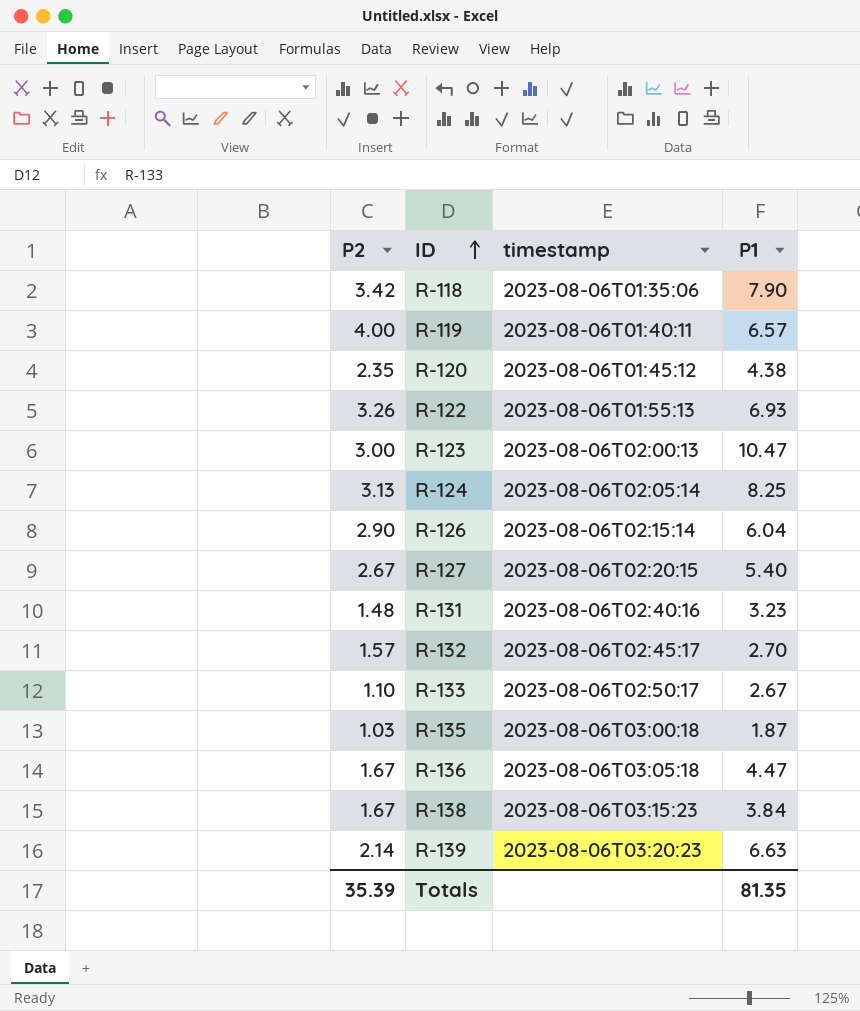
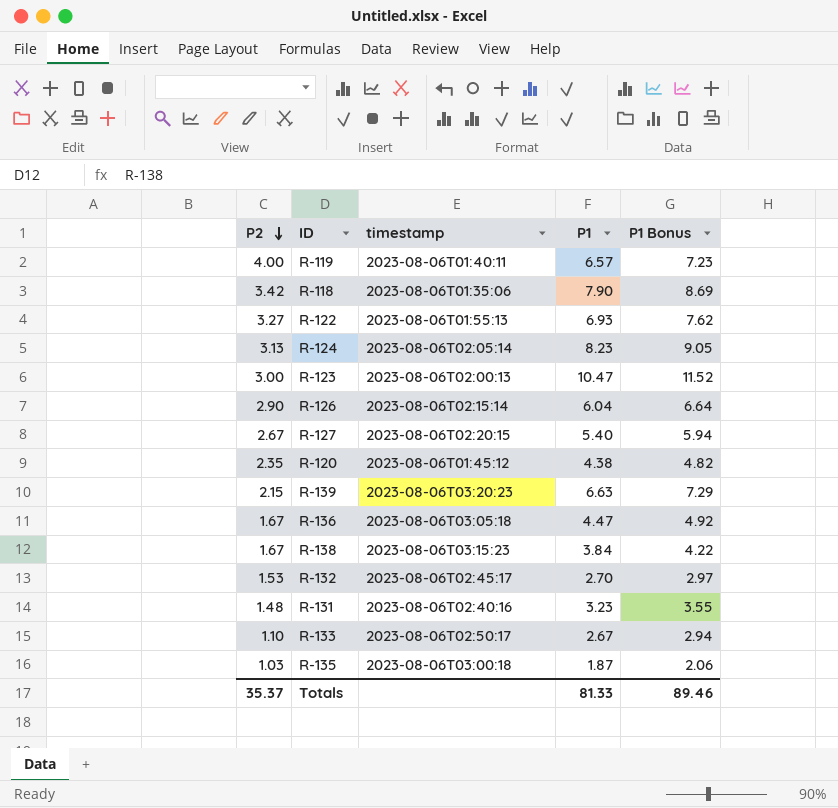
row order: ID ascending -> P2 descending
column P1 Bonus | formula: none -> [P1] * 1.1
R-122 | P2: 3.26 -> 3.27
R-124 | P1: 8.25 -> 8.23
R-139 | P2: 2.14 -> 2.15
R-132 | P2: 1.57 -> 1.53
Totals | P2: 35.39 -> 35.37
Totals | P1: 81.35 -> 81.33

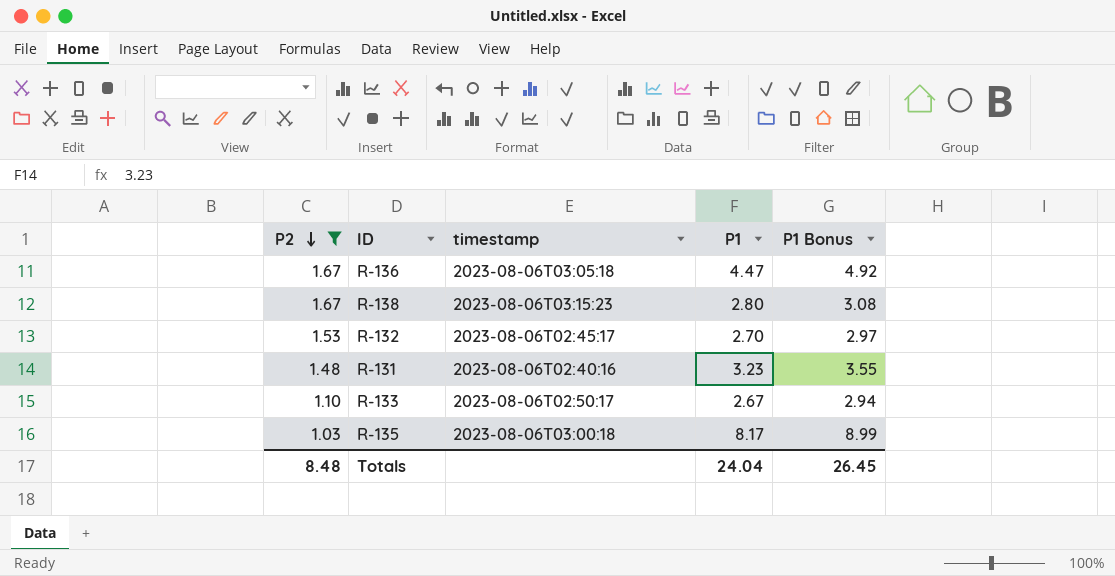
filter: none -> P2 <= 1.67
R-138 | P1: 3.84 -> 2.80
R-138 | P1 Bonus: 4.22 -> 3.08
R-135 | P1: 1.87 -> 8.17
R-135 | P1 Bonus: 2.06 -> 8.99
Totals | P2: 35.37 -> 8.48
Totals | P1: 81.33 -> 24.04
Totals | P1 Bonus: 89.46 -> 26.45

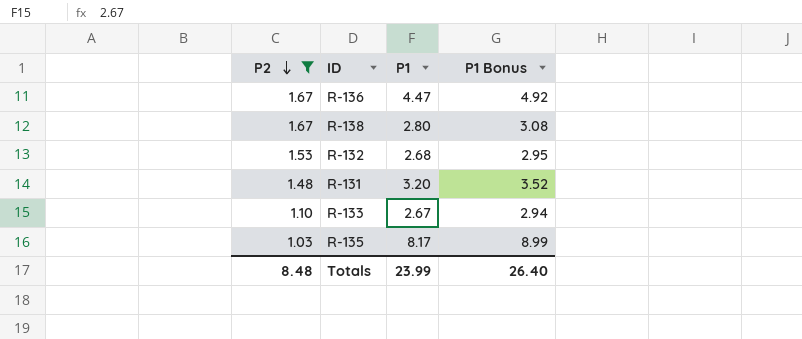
column timestamp | position: 3 -> none
R-132 | P1: 2.70 -> 2.68
R-132 | P1 Bonus: 2.97 -> 2.95
R-131 | P1: 3.23 -> 3.20
R-131 | P1 Bonus: 3.55 -> 3.52
Totals | P1: 24.04 -> 23.99
Totals | P1 Bonus: 26.45 -> 26.40

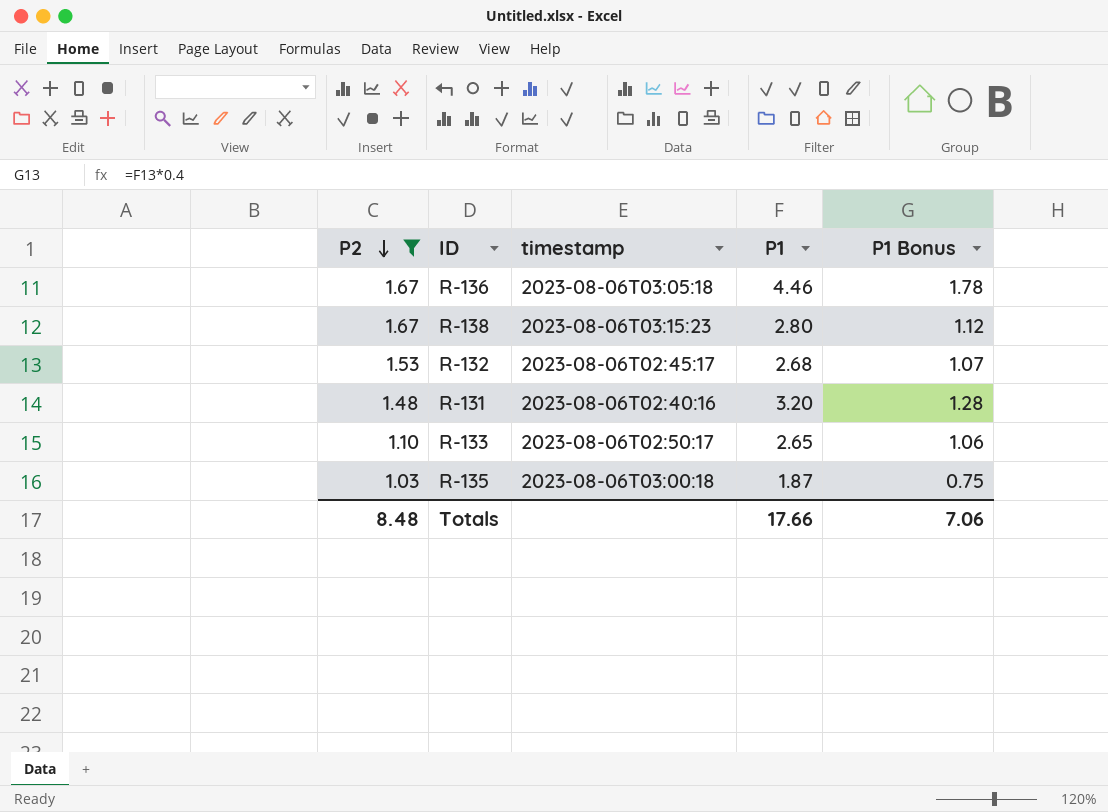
column timestamp | position: none -> 3
column P1 Bonus | formula: [P1] * 1.1 -> [P1] * 0.4
R-136 | P1: 4.47 -> 4.46
R-133 | P1: 2.67 -> 2.65
R-135 | P1: 8.17 -> 1.87
Totals | P1: 23.99 -> 17.66
Totals | P1 Bonus: 26.40 -> 7.06

